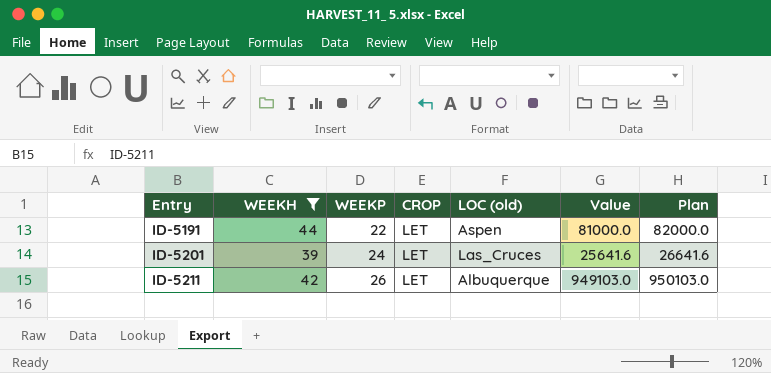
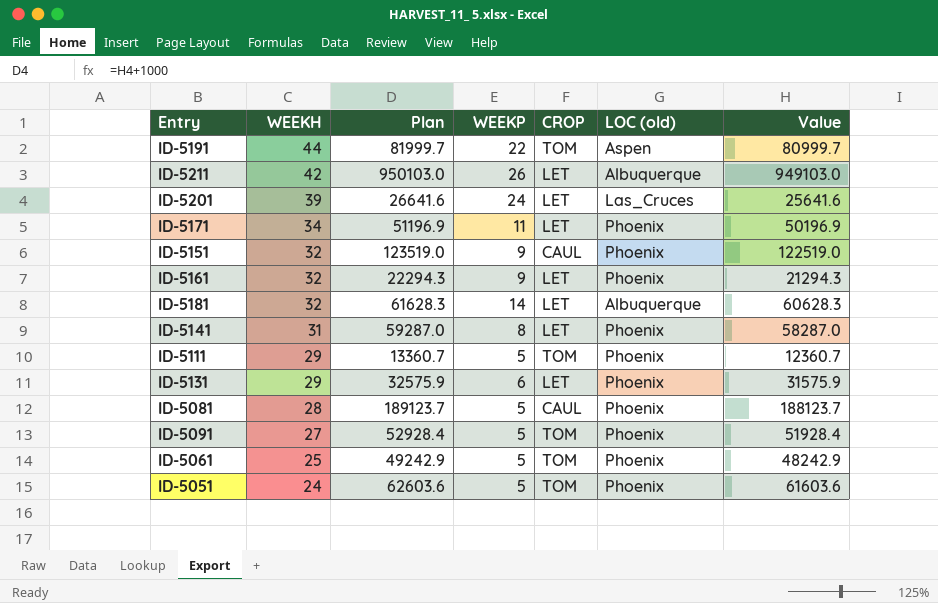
filter: WEEKH >= 39 -> none
row order: Entry ascending -> WEEKH descending
column Plan | position: 7 -> 3
ID-5191 | Plan: 82000.0 -> 81999.7
ID-5191 | CROP: LET -> TOM
ID-5191 | Value: 81000.0 -> 80999.7

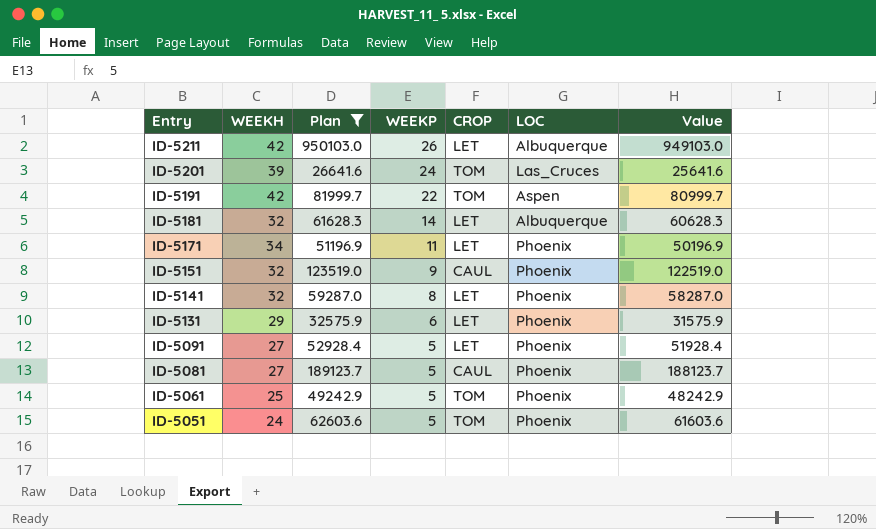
filter: none -> Plan >= 26641.6
row order: WEEKH descending -> Entry descending
column name: LOC (old) -> LOC
ID-5201 | CROP: LET -> TOM
ID-5191 | WEEKH: 44 -> 42
ID-5141 | WEEKH: 31 -> 32
ID-5091 | CROP: TOM -> LET
ID-5081 | WEEKH: 28 -> 27

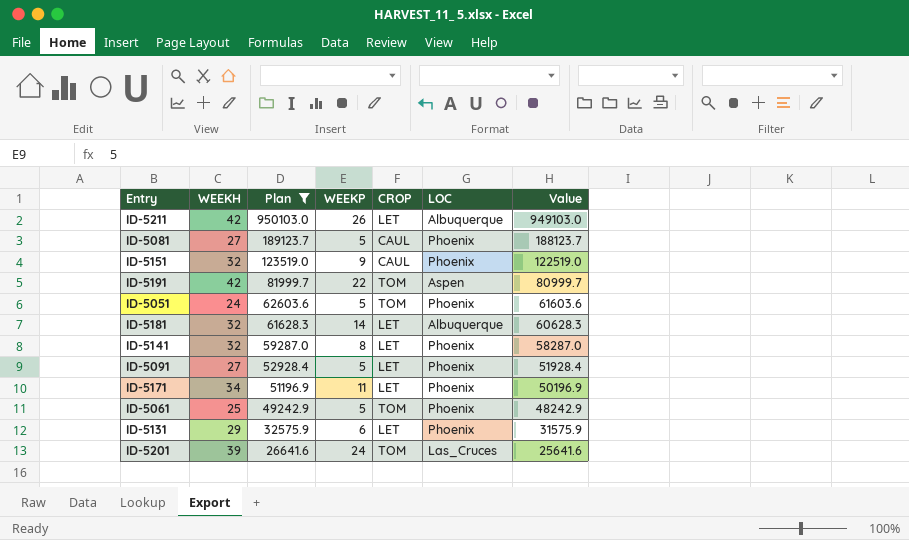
row order: Entry descending -> Plan descending

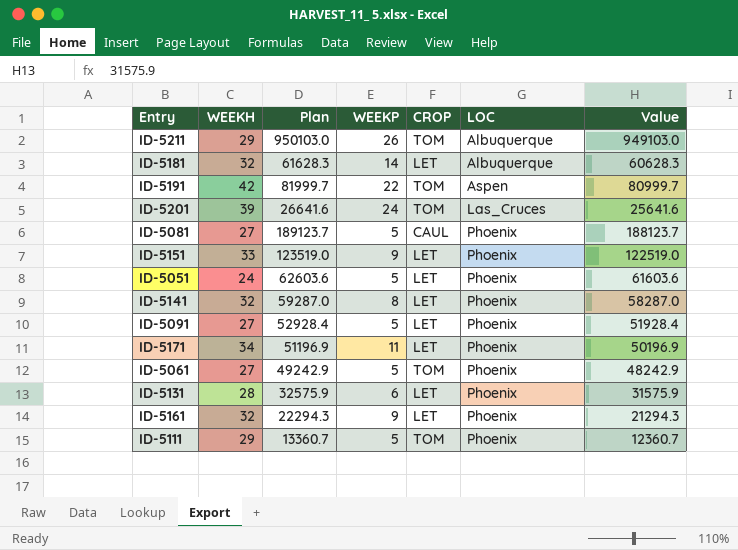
filter: Plan >= 26641.6 -> none
row order: Plan descending -> LOC ascending
ID-5211 | WEEKH: 42 -> 29
ID-5211 | CROP: LET -> TOM
ID-5151 | WEEKH: 32 -> 33
ID-5151 | CROP: CAUL -> LET
ID-5051 | CROP: TOM -> LET
ID-5061 | WEEKH: 25 -> 27
ID-5131 | WEEKH: 29 -> 28

